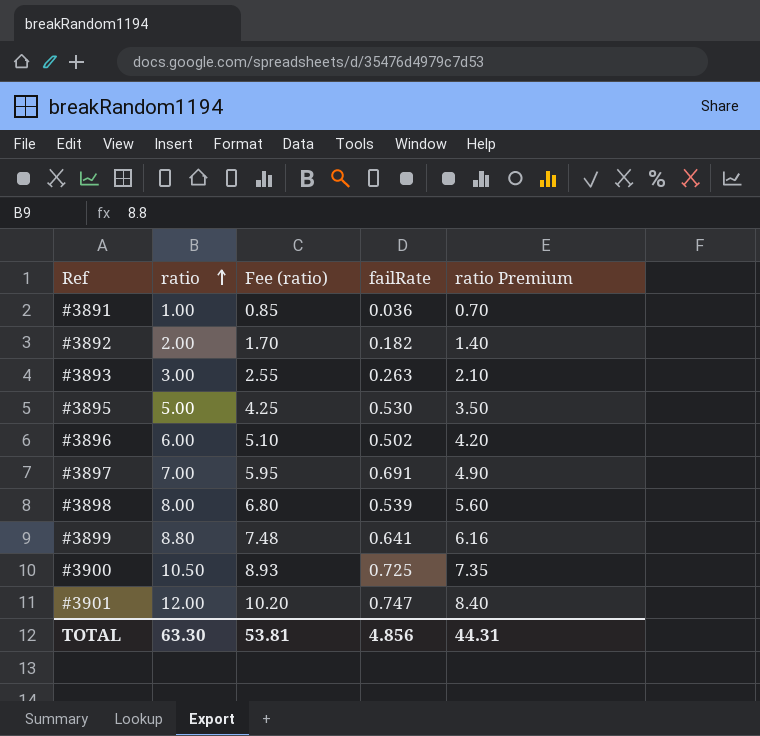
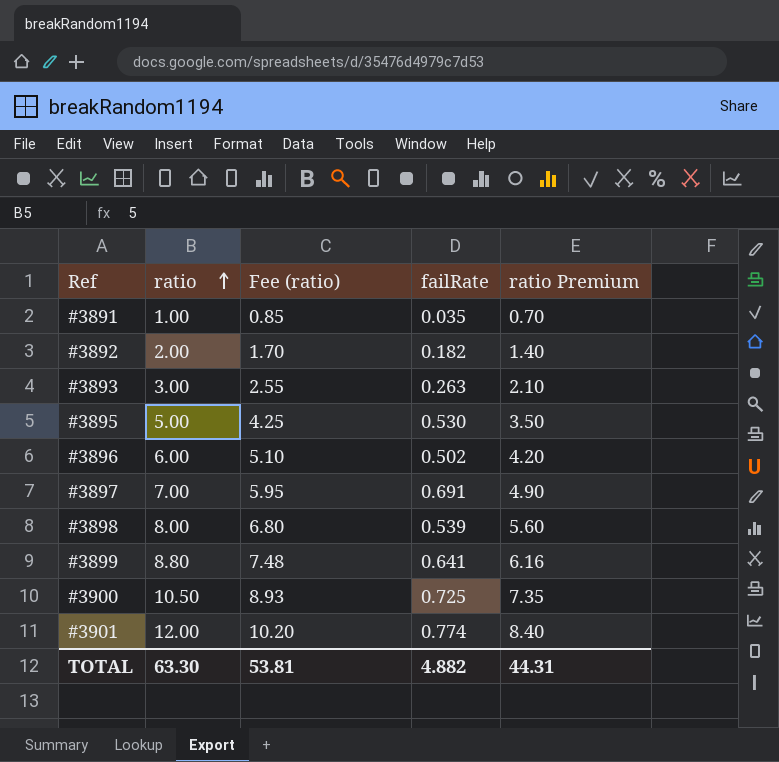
#3891 | failRate: 0.036 -> 0.035
#3901 | failRate: 0.747 -> 0.774
TOTAL | failRate: 4.856 -> 4.882

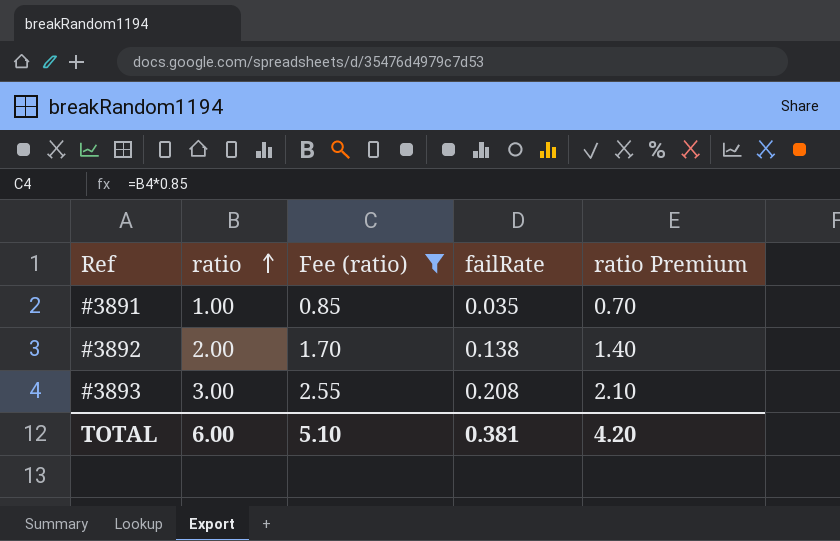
filter: none -> Fee (ratio) <= 2.55
#3892 | failRate: 0.182 -> 0.138
#3893 | failRate: 0.263 -> 0.208
TOTAL | ratio: 63.30 -> 6.00
TOTAL | Fee (ratio): 53.81 -> 5.10
TOTAL | failRate: 4.882 -> 0.381
TOTAL | ratio Premium: 44.31 -> 4.20

